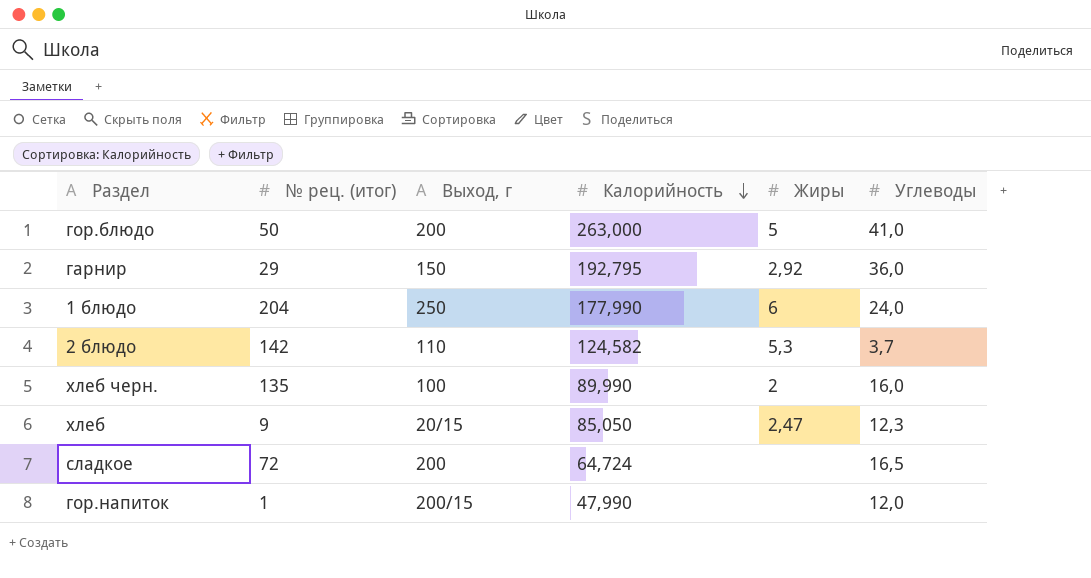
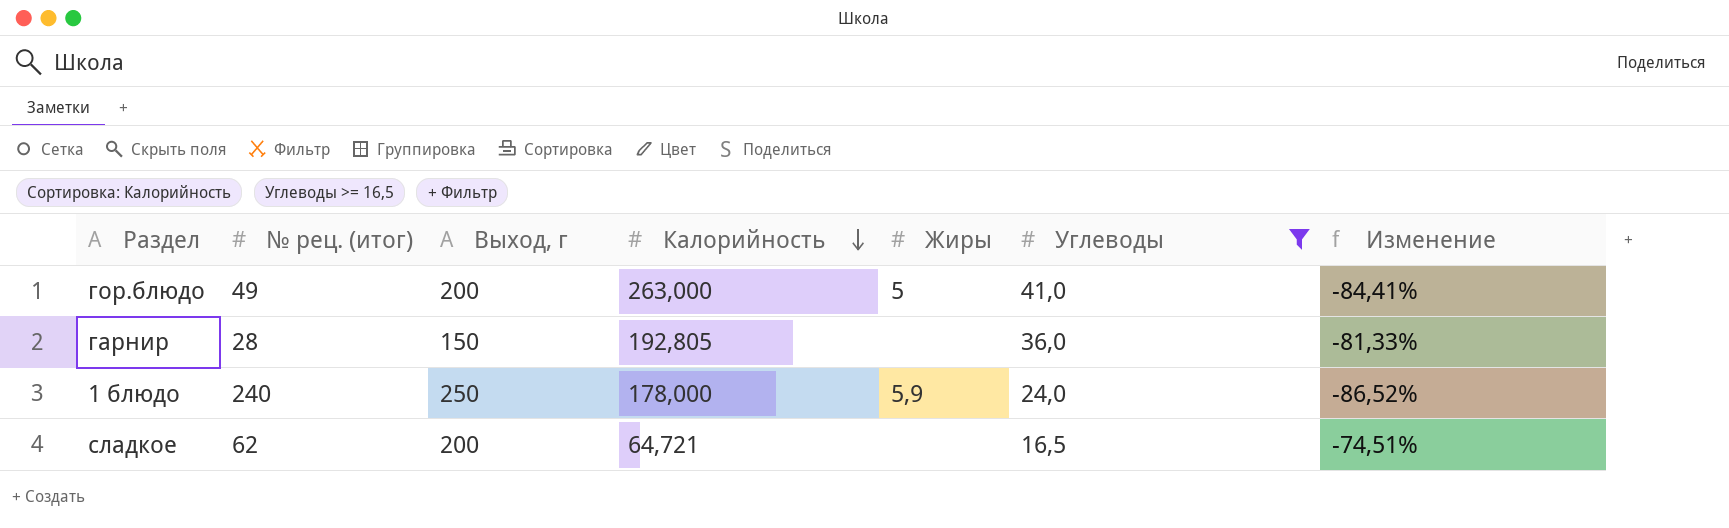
filter: none -> Углеводы >= 16,5
column Изменение | formula: none -> ([Углеводы] - [Калорийность]) / [Калорийность]
гор.блюдо | № рец. (итог): 50 -> 49
гарнир | № рец. (итог): 29 -> 28
гарнир | Калорийность: 192,795 -> 192,805
гарнир | Жиры: 2,92 -> none
1 блюдо | № рец. (итог): 204 -> 240
1 блюдо | Калорийность: 177,990 -> 178,000
1 блюдо | Жиры: 6 -> 5,9
сладкое | № рец. (итог): 72 -> 62
сладкое | Калорийность: 64,724 -> 64,721

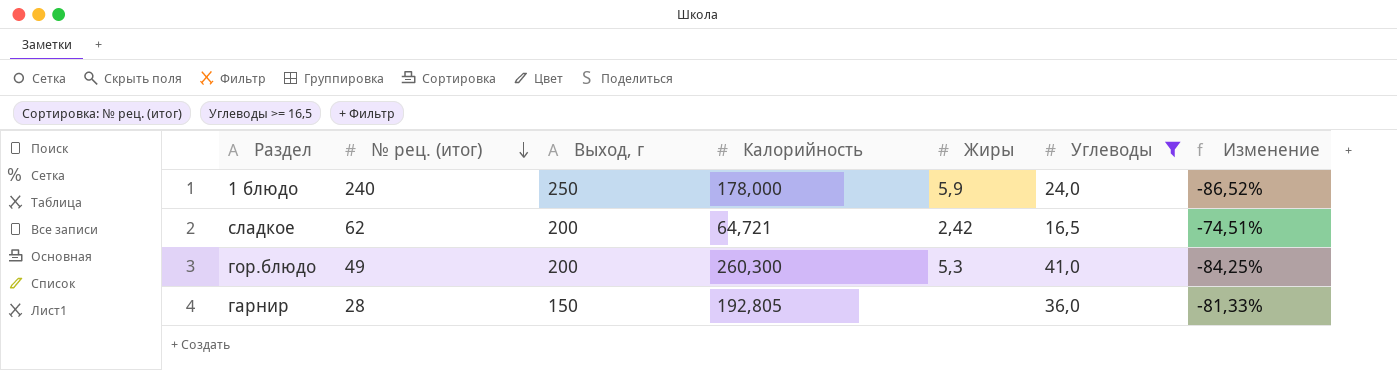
row order: Калорийность descending -> № рец. (итог) descending
сладкое | Жиры: none -> 2,42
гор.блюдо | Калорийность: 263,000 -> 260,300
гор.блюдо | Жиры: 5 -> 5,3
гор.блюдо | Изменение: -84,41% -> -84,25%

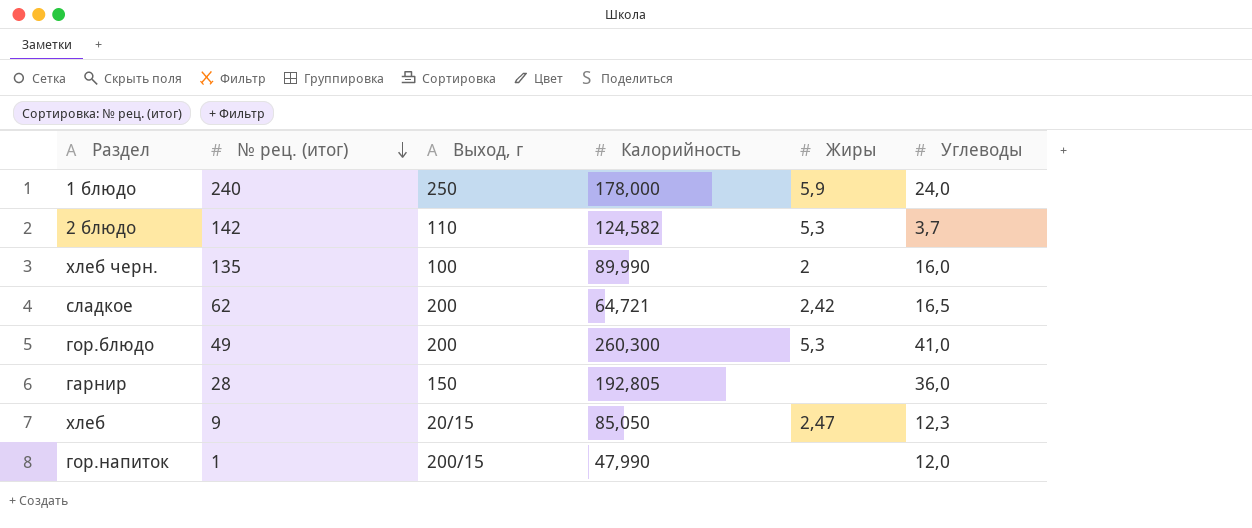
filter: Углеводы >= 16,5 -> none
column Изменение | formula: ([Углеводы] - [Калорийность]) / [Калорийность] -> none

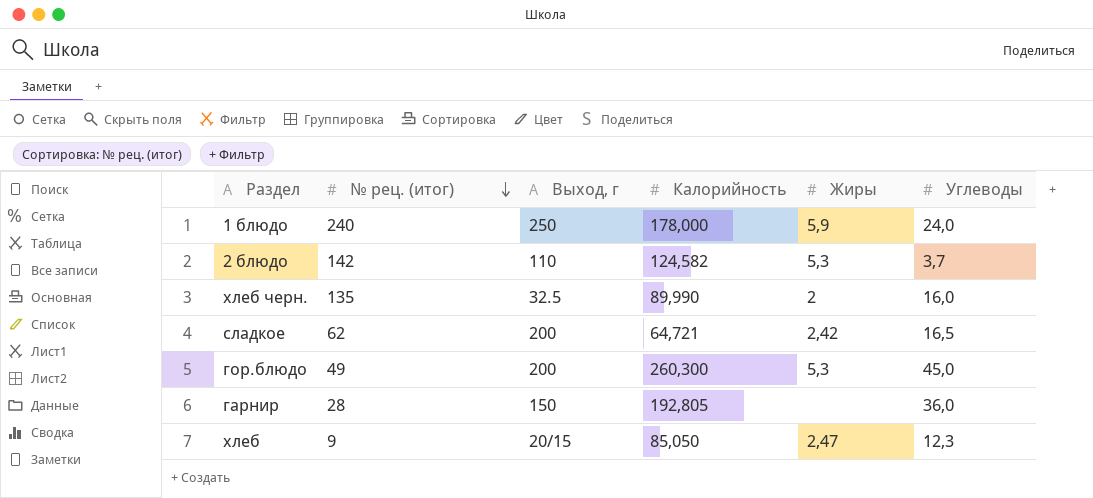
row гор.напиток: 1 | 200/15 | 47,990 | none | 12,0 -> none
хлеб черн. | Выход, г: 100 -> 32.5
гор.блюдо | Углеводы: 41,0 -> 45,0

